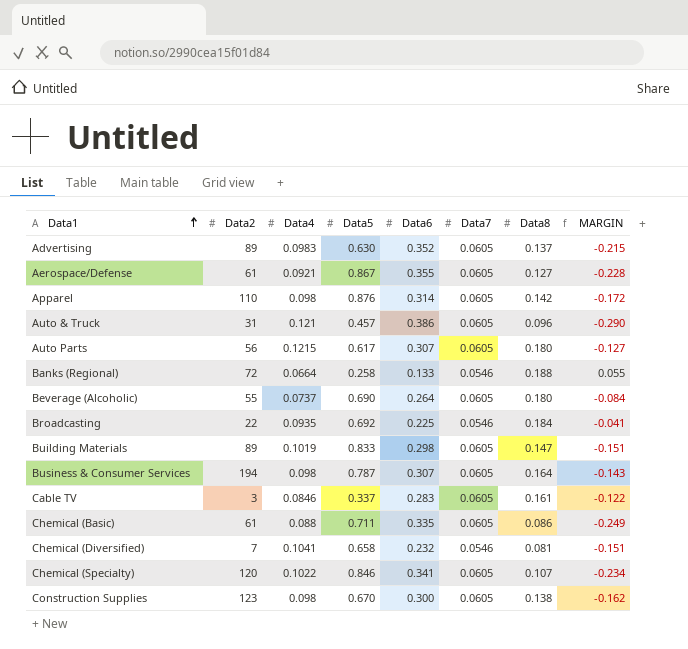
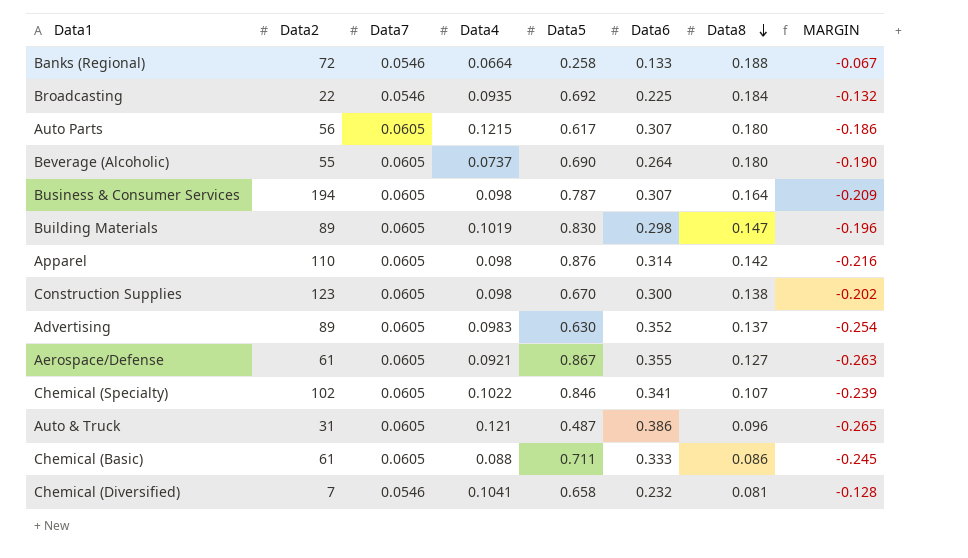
row order: Data1 ascending -> Data8 descending
column Data7 | position: 6 -> 3
column MARGIN | formula: [Data8] - [Data6] -> [Data4] - [Data6]
row Cable TV: 3 | 0.0846 | 0.337 | 0.283 | 0.0605 | 0.161 | -0.122 -> none
Building Materials | Data5: 0.833 -> 0.830
Chemical (Specialty) | Data2: 120 -> 102
Auto & Truck | Data5: 0.457 -> 0.487
Chemical (Basic) | Data6: 0.335 -> 0.333

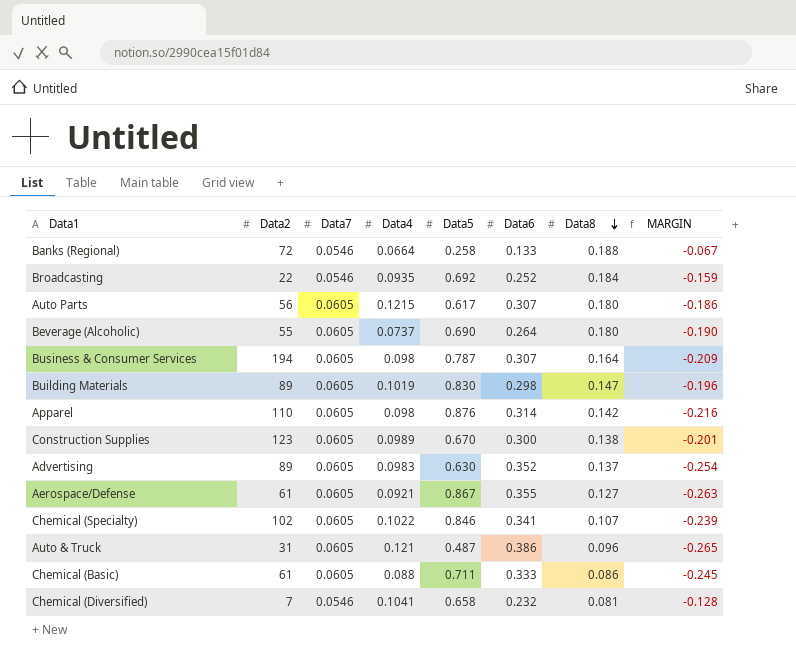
Broadcasting | Data6: 0.225 -> 0.252
Broadcasting | MARGIN: -0.132 -> -0.159
Construction Supplies | Data4: 0.098 -> 0.0989
Construction Supplies | MARGIN: -0.202 -> -0.201

